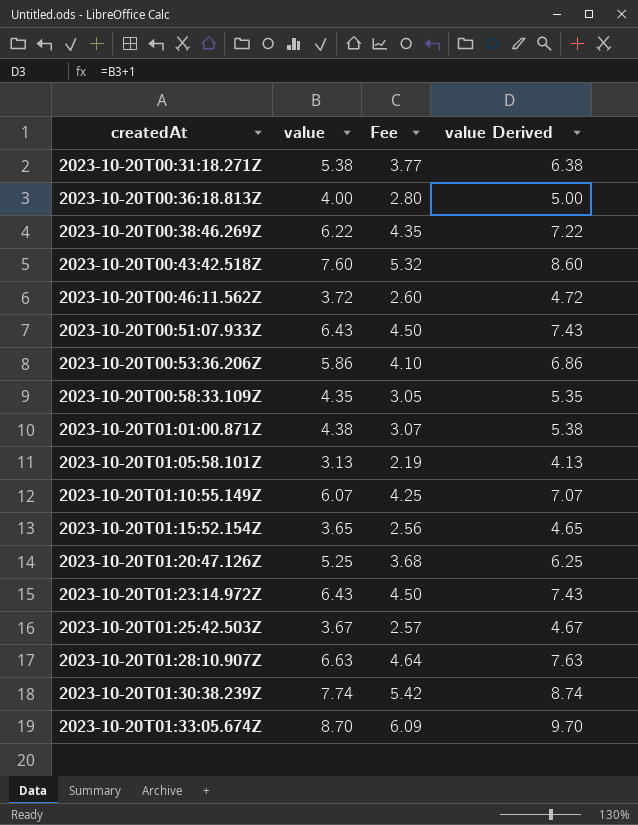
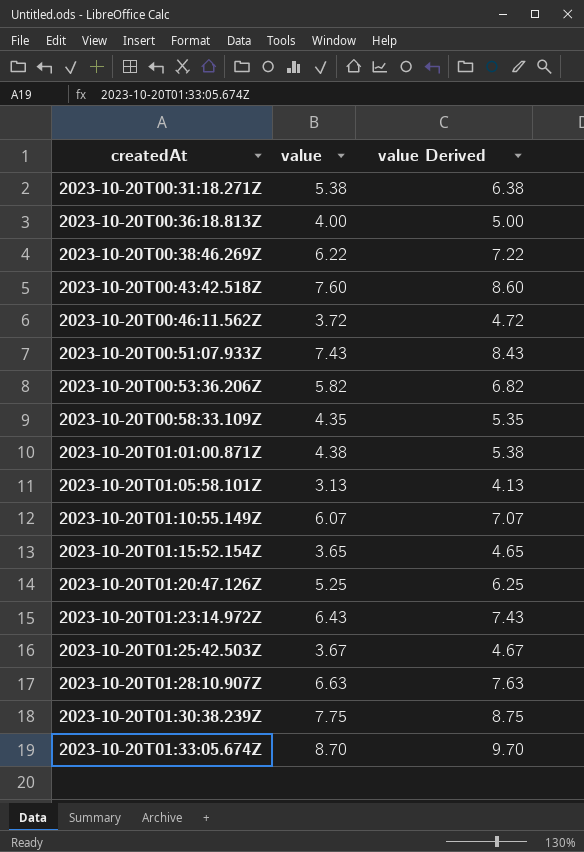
column Fee | formula: [value] * 0.7 -> none
2023-10-20T00:51:07.933Z | value: 6.43 -> 7.43
2023-10-20T00:51:07.933Z | value Derived: 7.43 -> 8.43
2023-10-20T00:53:36.206Z | value: 5.86 -> 5.82
2023-10-20T00:53:36.206Z | value Derived: 6.86 -> 6.82
2023-10-20T01:30:38.239Z | value: 7.74 -> 7.75
2023-10-20T01:30:38.239Z | value Derived: 8.74 -> 8.75

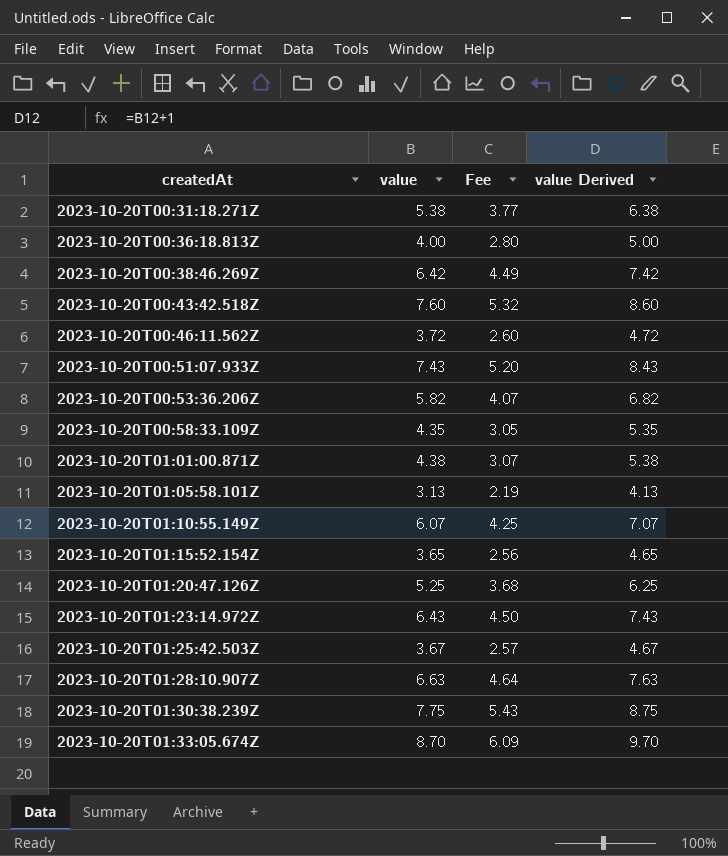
column Fee | formula: none -> [value] * 0.7
2023-10-20T00:38:46.269Z | value: 6.22 -> 6.42
2023-10-20T00:38:46.269Z | value Derived: 7.22 -> 7.42

